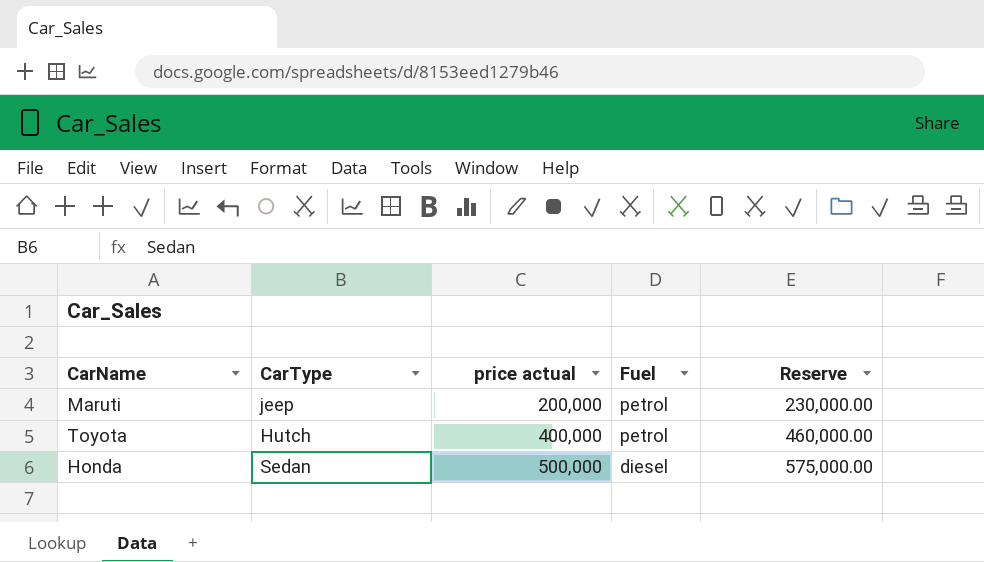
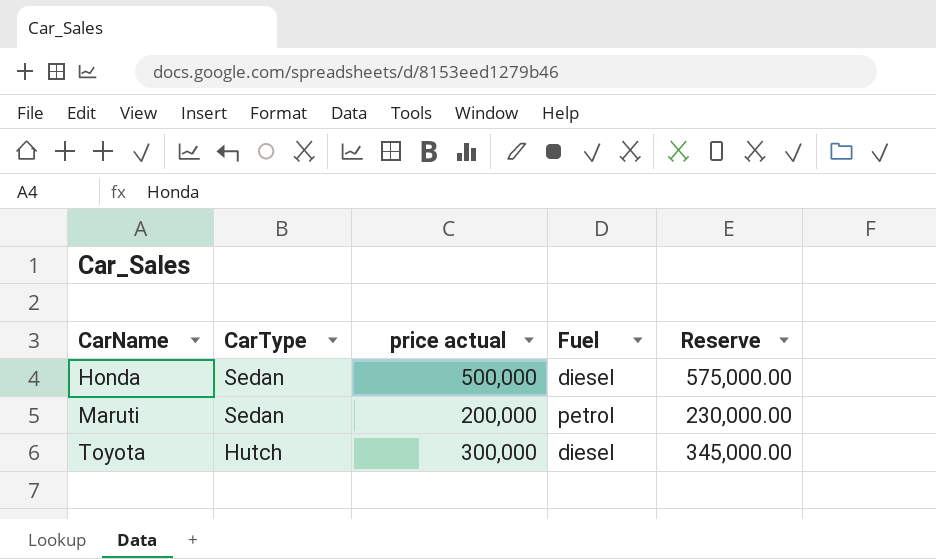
row order: price actual ascending -> CarName ascending
Maruti | CarType: jeep -> Sedan
Toyota | price actual: 400,000 -> 300,000
Toyota | Fuel: petrol -> diesel
Toyota | Reserve: 460,000.00 -> 345,000.00

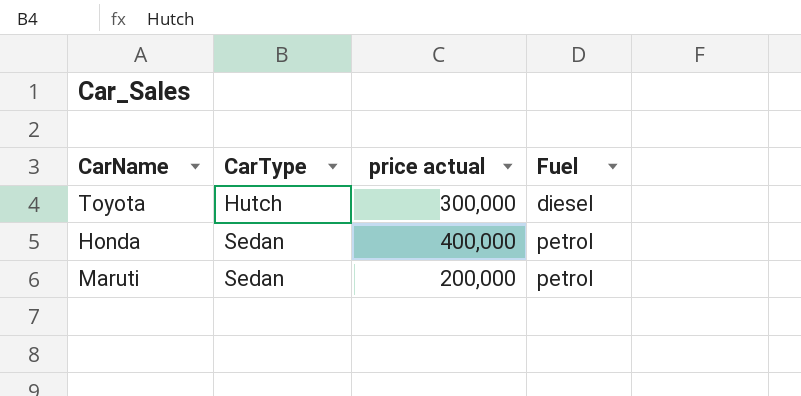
row order: CarName ascending -> CarType ascending
column Reserve | formula: [price actual] * 1.15 -> none
Honda | price actual: 500,000 -> 400,000
Honda | Fuel: diesel -> petrol

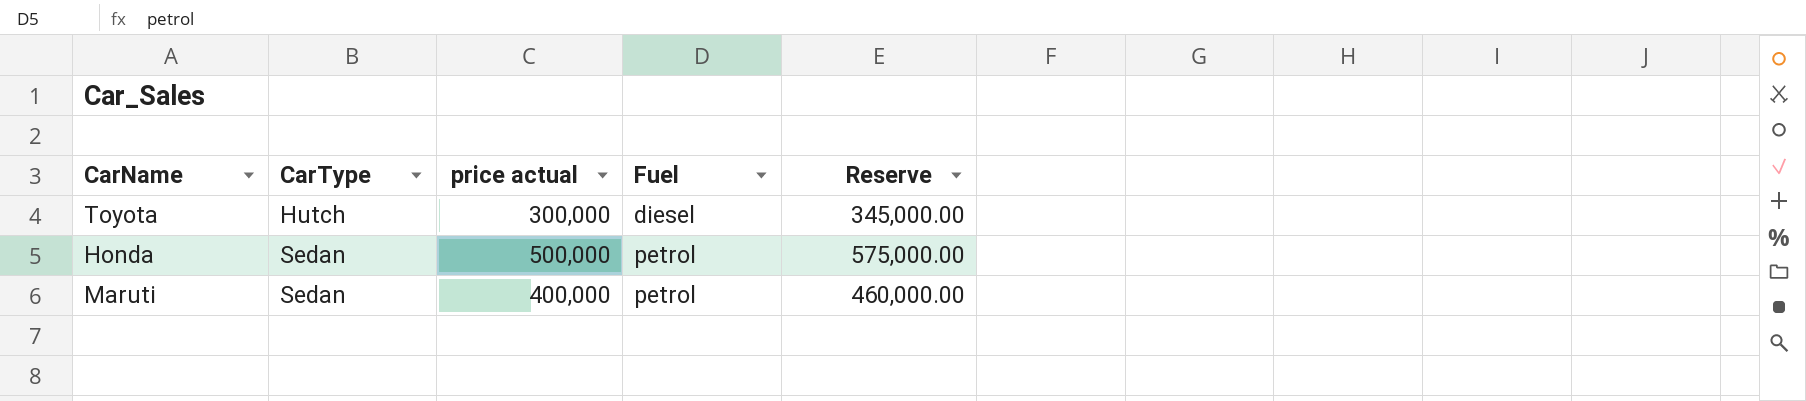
column Reserve | formula: none -> [price actual] * 1.15
Honda | price actual: 400,000 -> 500,000
Maruti | price actual: 200,000 -> 400,000

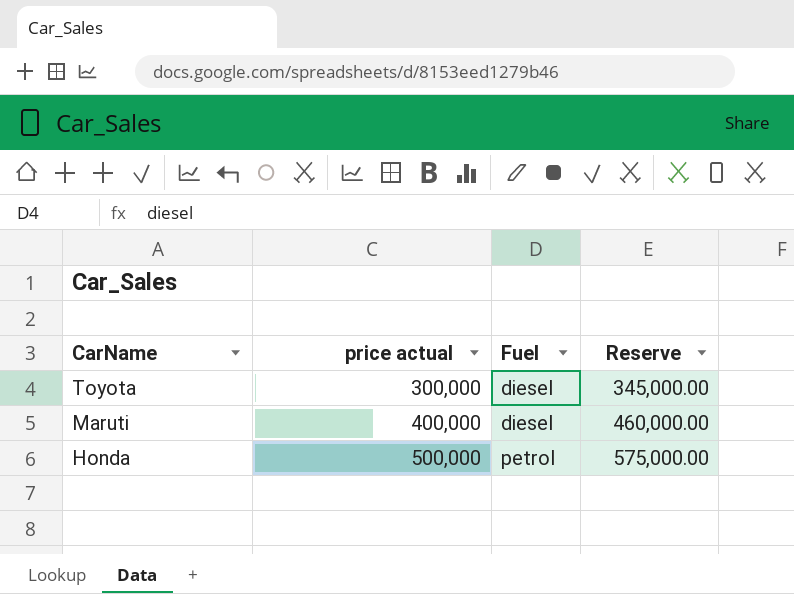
row order: CarType ascending -> CarName descending
column CarType | position: 2 -> none
Maruti | Fuel: petrol -> diesel

